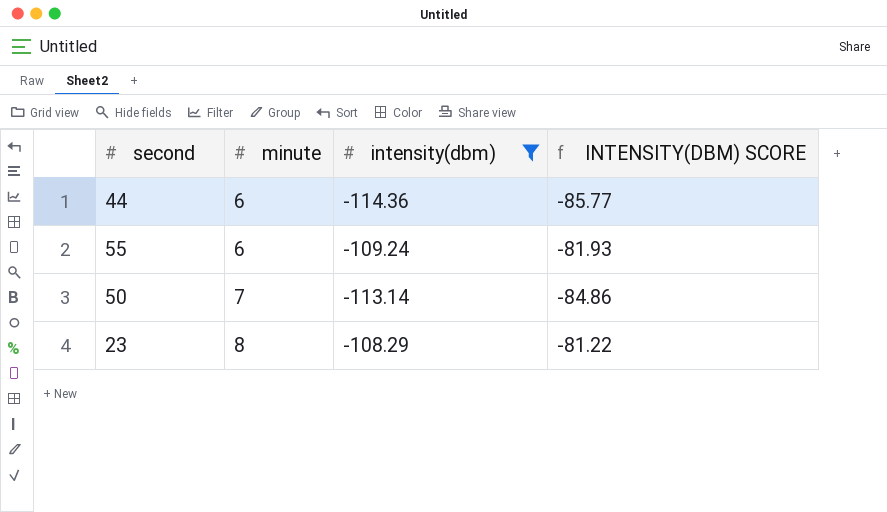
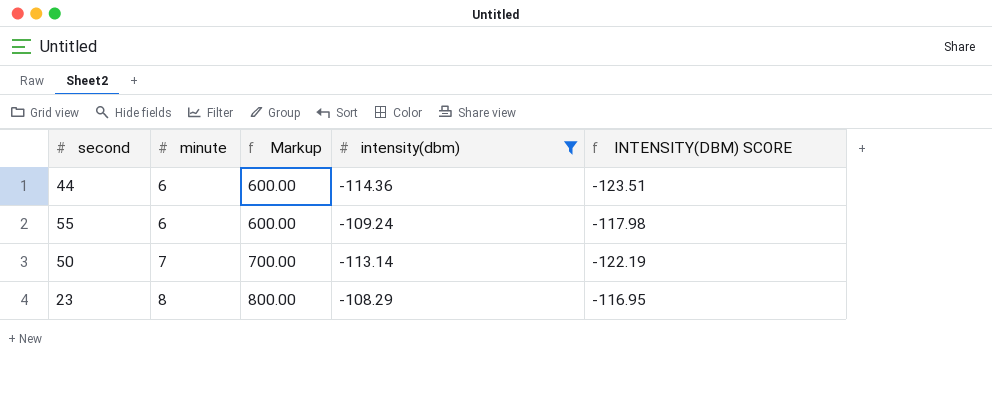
column Markup | formula: none -> [minute] * 100
column INTENSITY(DBM) SCORE | formula: [intensity(dbm)] * 0.75 -> [intensity(dbm)] * 1.08

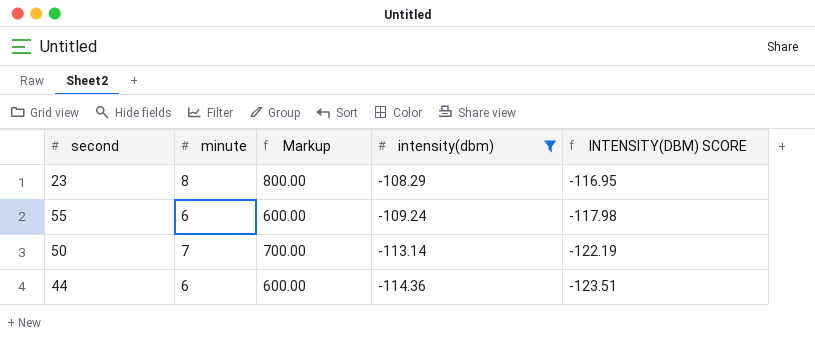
row order: minute ascending -> intensity(dbm) descending

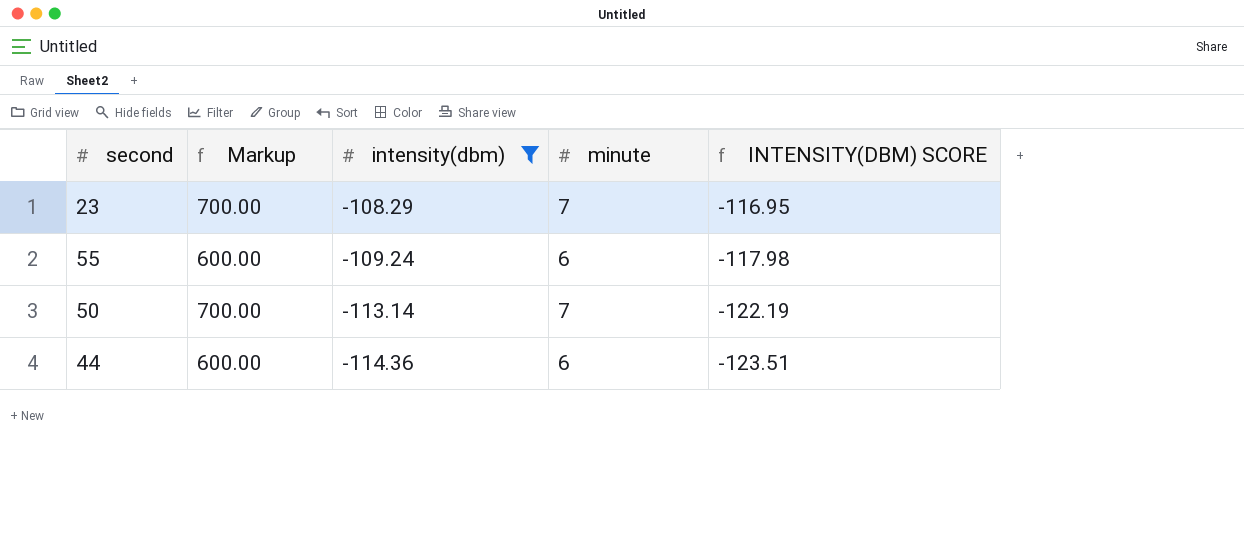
column minute | position: 2 -> 4
23 | Markup: 800.00 -> 700.00
23 | minute: 8 -> 7

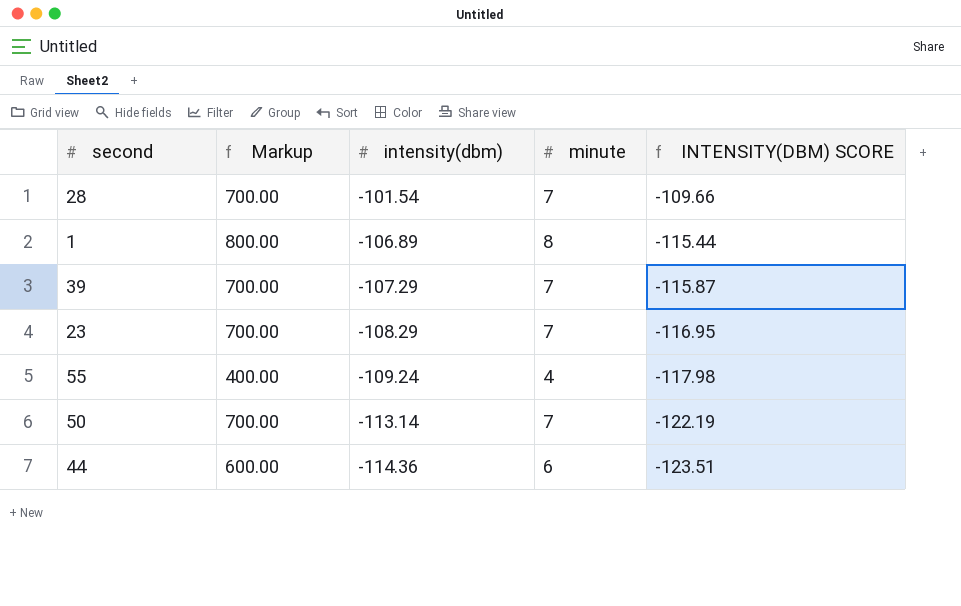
filter: intensity(dbm) <= -108.29 -> none
55 | Markup: 600.00 -> 400.00
55 | minute: 6 -> 4

